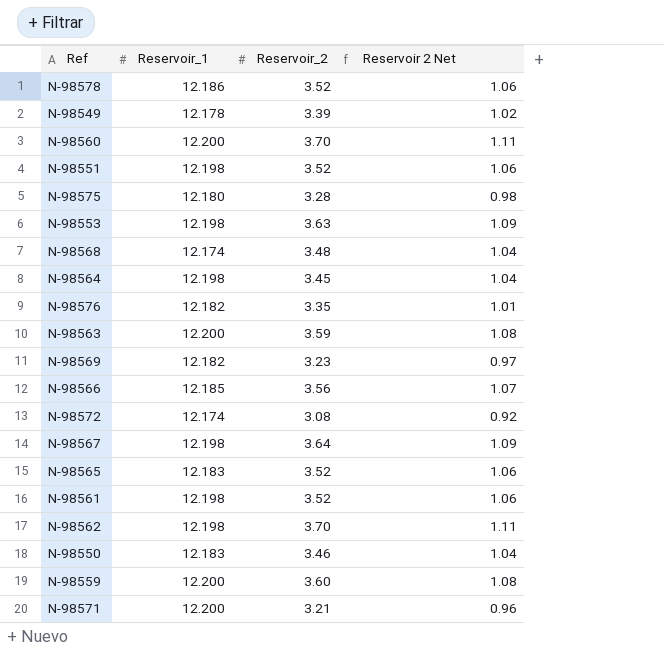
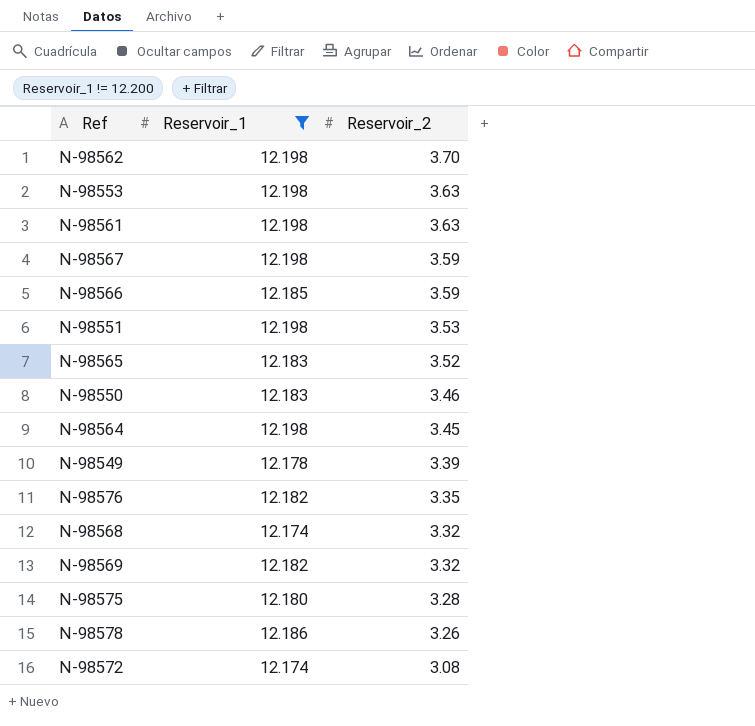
filter: none -> Reservoir_1 != 12.200
row order: none -> Reservoir_2 descending
column Reservoir 2 Net | formula: [Reservoir_2] * 0.3 -> none
N-98561 | Reservoir_2: 3.52 -> 3.63
N-98567 | Reservoir_2: 3.64 -> 3.59
N-98566 | Reservoir_2: 3.56 -> 3.59
N-98551 | Reservoir_2: 3.52 -> 3.53
N-98568 | Reservoir_2: 3.48 -> 3.32
N-98569 | Reservoir_2: 3.23 -> 3.32
N-98578 | Reservoir_2: 3.52 -> 3.26

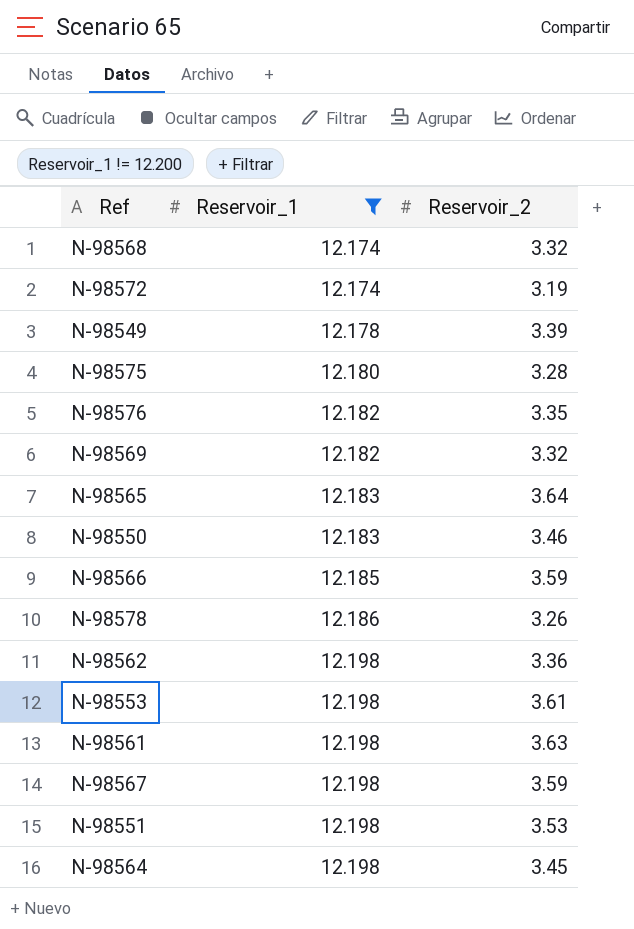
row order: Reservoir_2 descending -> Reservoir_1 ascending
N-98572 | Reservoir_2: 3.08 -> 3.19
N-98565 | Reservoir_2: 3.52 -> 3.64
N-98562 | Reservoir_2: 3.70 -> 3.36
N-98553 | Reservoir_2: 3.63 -> 3.61

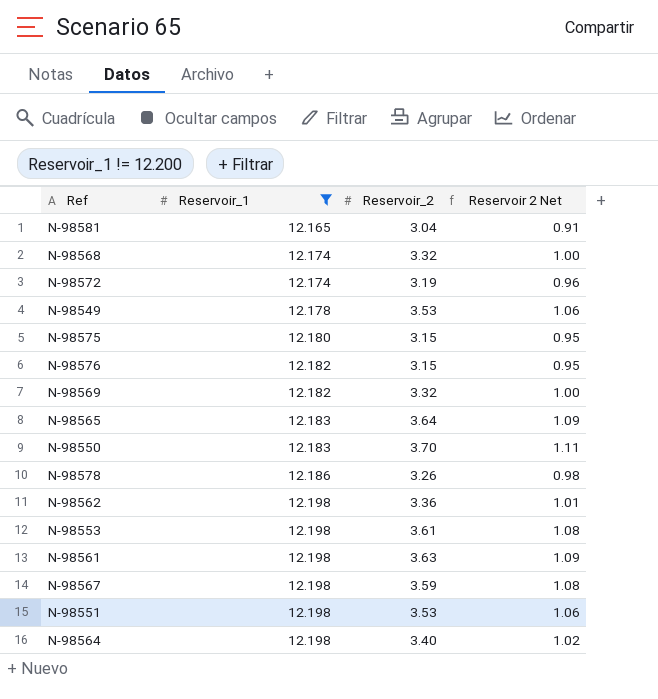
column Reservoir 2 Net | formula: none -> [Reservoir_2] * 0.3
row N-98566: 12.185 | 3.59 -> none
row N-98581: none -> 12.165 | 3.04 | 0.91
N-98549 | Reservoir_2: 3.39 -> 3.53
N-98575 | Reservoir_2: 3.28 -> 3.15
N-98576 | Reservoir_2: 3.35 -> 3.15
N-98550 | Reservoir_2: 3.46 -> 3.70
N-98564 | Reservoir_2: 3.45 -> 3.40

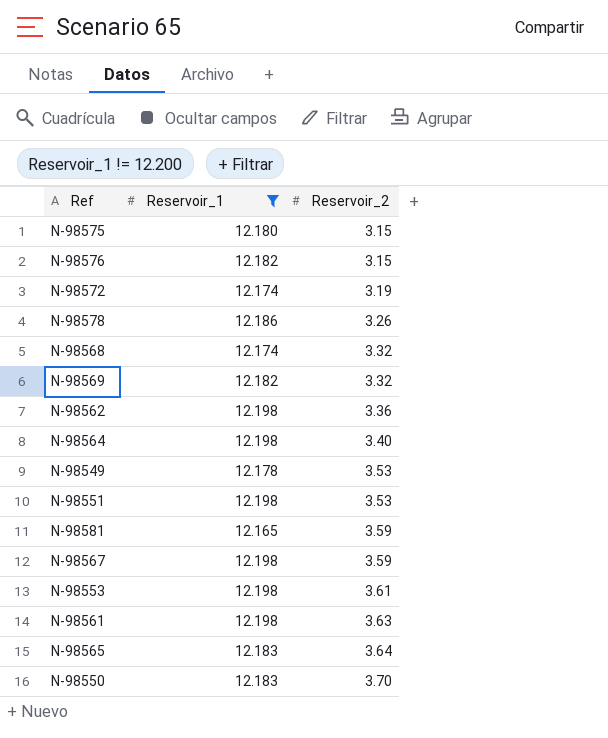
row order: Reservoir_1 ascending -> Reservoir_2 ascending
column Reservoir 2 Net | formula: [Reservoir_2] * 0.3 -> none
N-98581 | Reservoir_2: 3.04 -> 3.59

